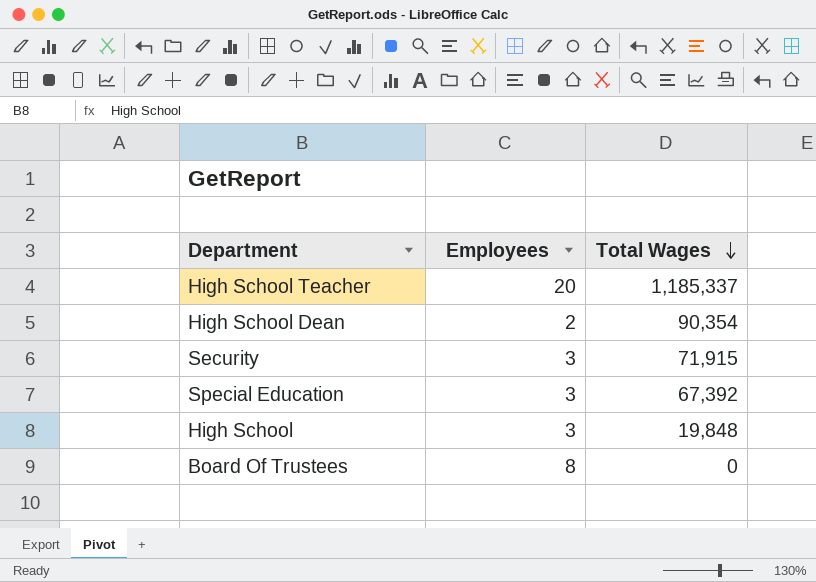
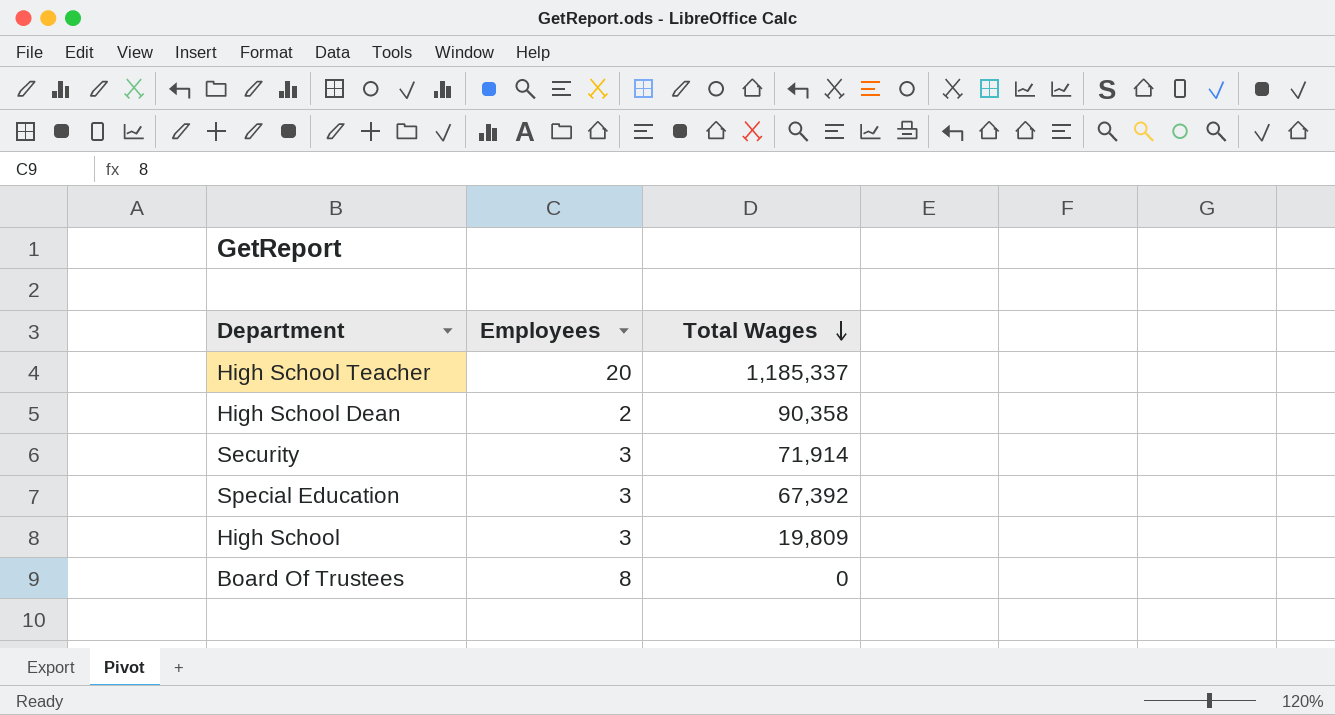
High School Dean | Total Wages: 90,354 -> 90,358
Security | Total Wages: 71,915 -> 71,914
High School | Total Wages: 19,848 -> 19,809

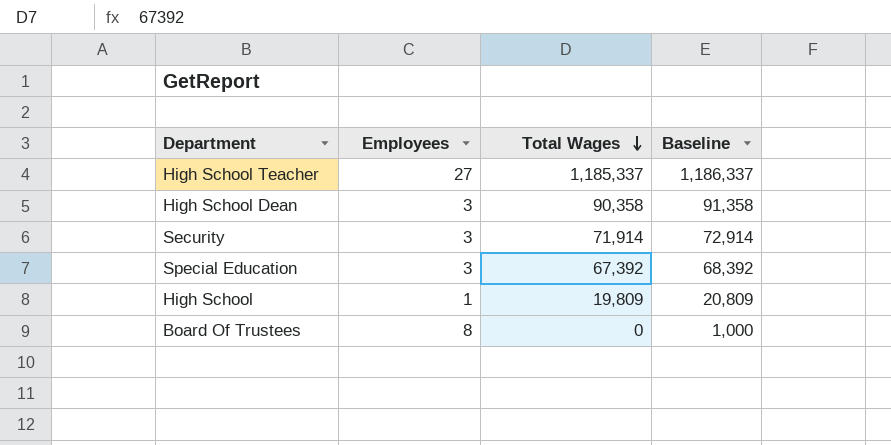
column Baseline | formula: none -> [Total Wages] + 1000
High School Teacher | Employees: 20 -> 27
High School Dean | Employees: 2 -> 3
High School | Employees: 3 -> 1

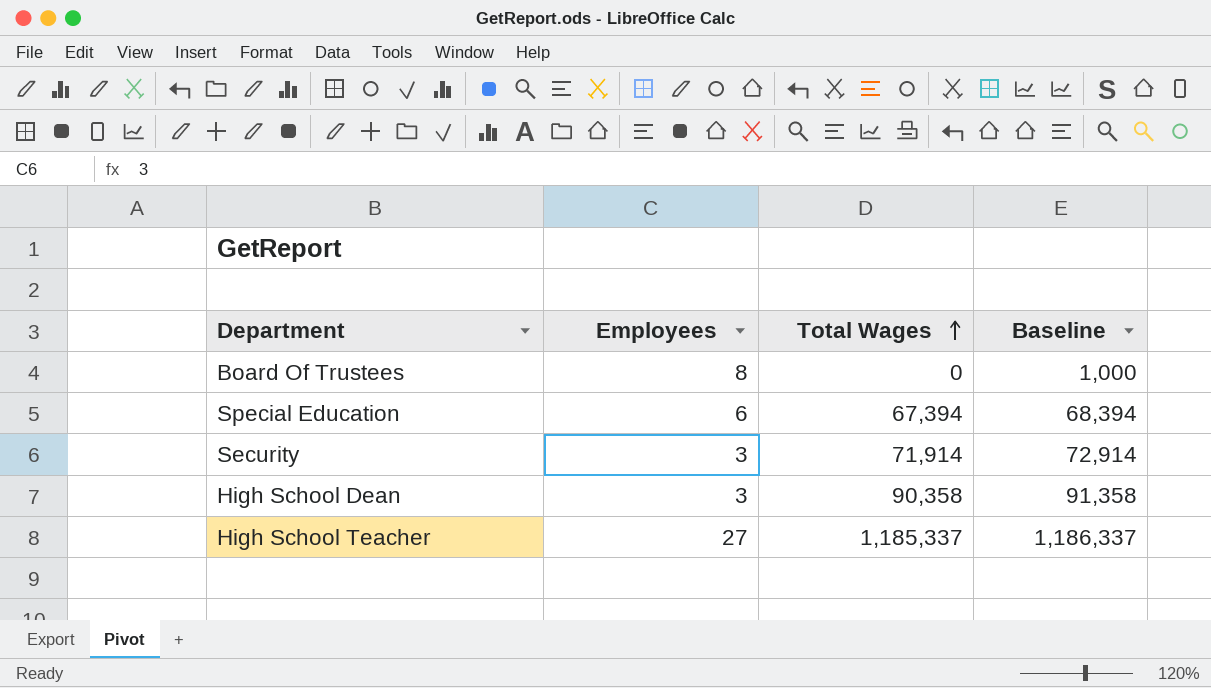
row order: Total Wages descending -> Total Wages ascending
row High School: 1 | 19,809 | 20,809 -> none
Special Education | Employees: 3 -> 6
Special Education | Total Wages: 67,392 -> 67,394
Special Education | Baseline: 68,392 -> 68,394

